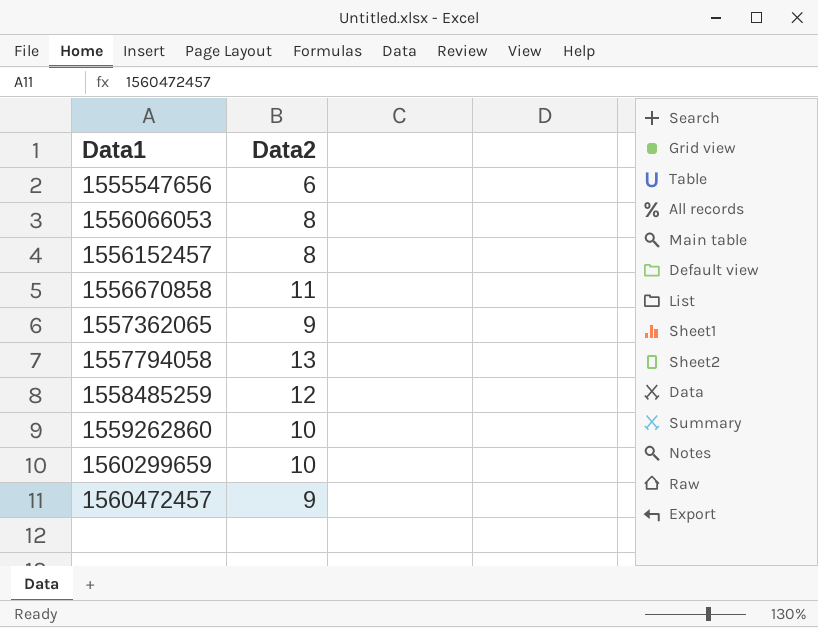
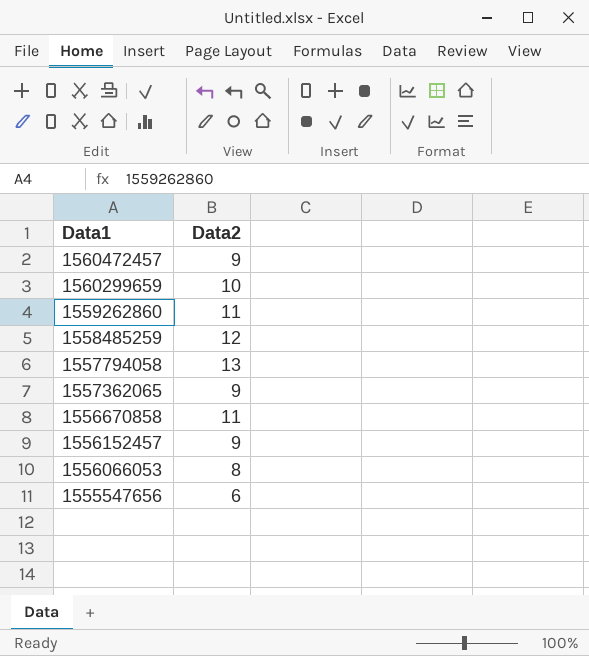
row order: Data1 ascending -> Data1 descending
1559262860 | Data2: 10 -> 11
1556152457 | Data2: 8 -> 9

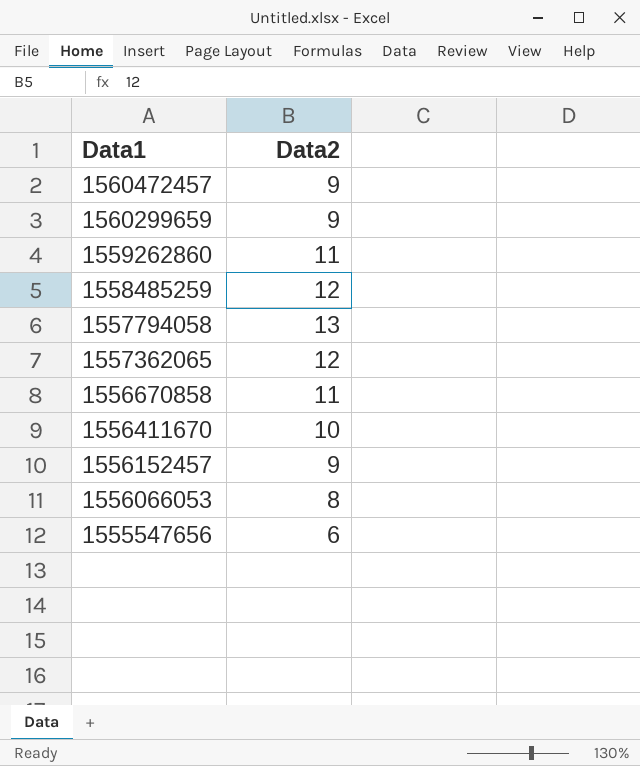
1560299659 | Data2: 10 -> 9
1557362065 | Data2: 9 -> 12
row 1556411670: none -> 10

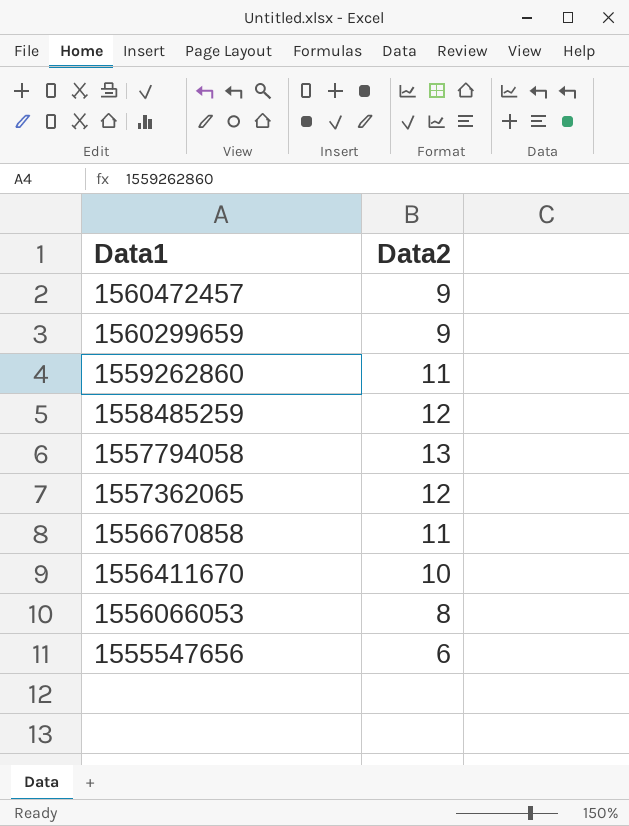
row 1556152457: 9 -> none

